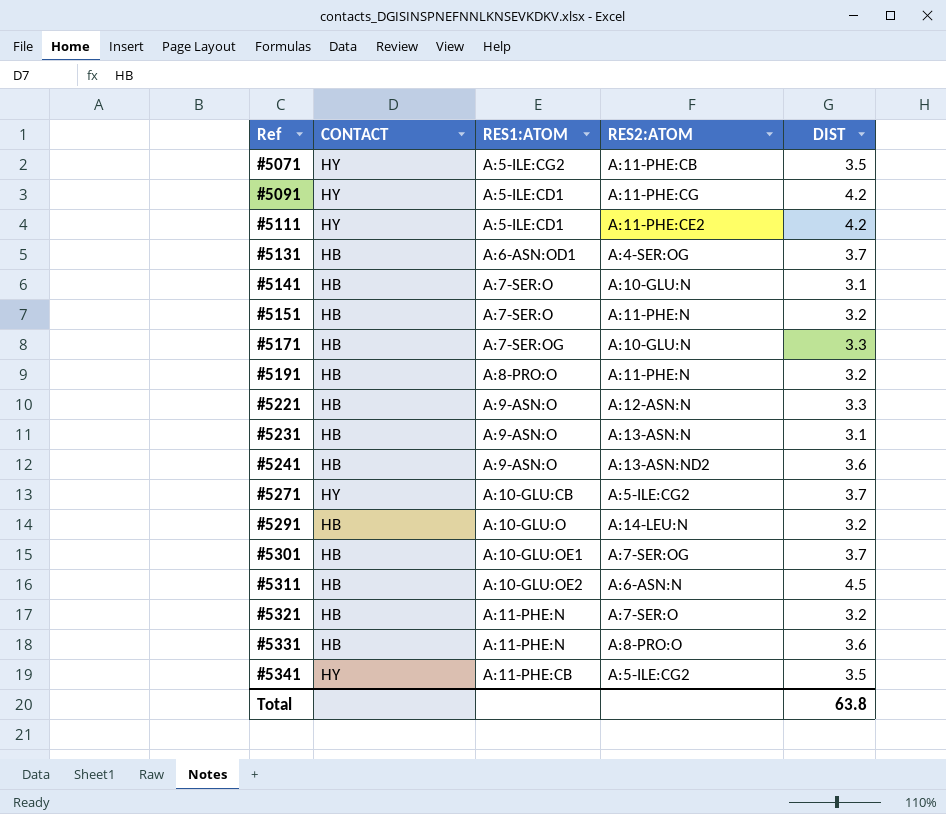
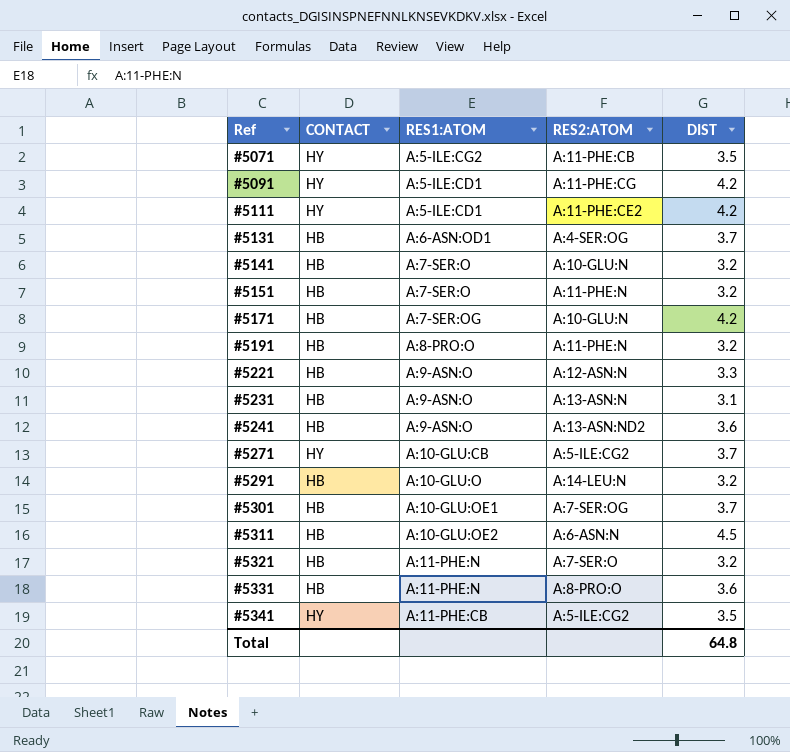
#5141 | DIST: 3.1 -> 3.2
#5171 | DIST: 3.3 -> 4.2
Total | DIST: 63.8 -> 64.8

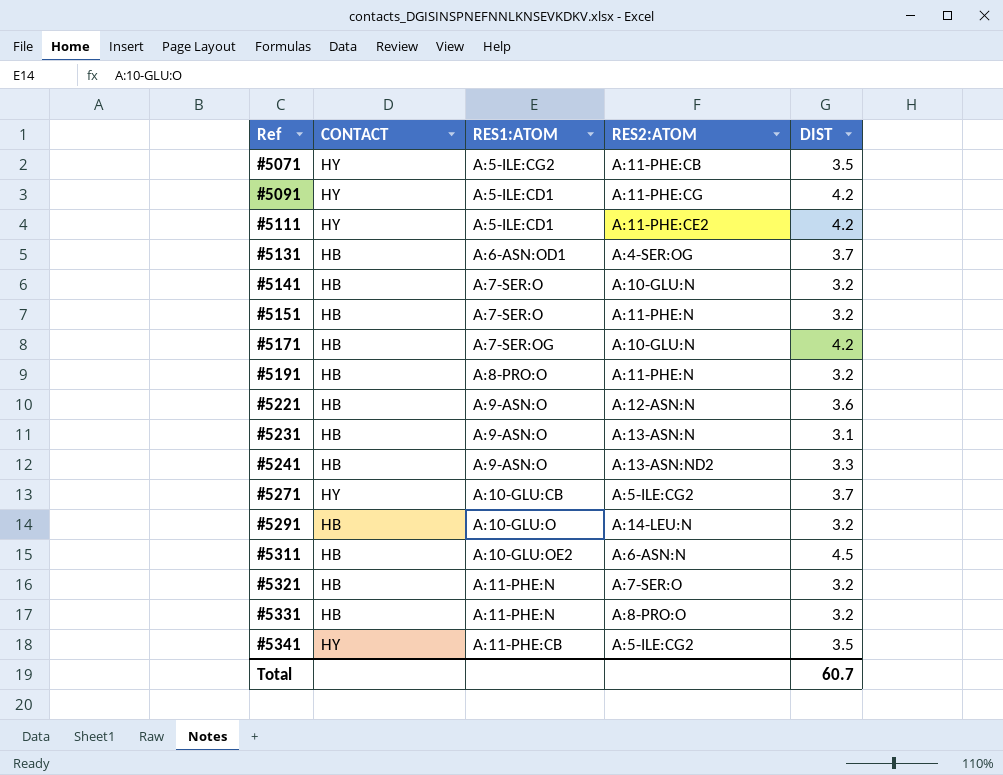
row #5301: HB | A:10-GLU:OE1 | A:7-SER:OG | 3.7 -> none
#5221 | DIST: 3.3 -> 3.6
#5241 | DIST: 3.6 -> 3.3
#5331 | DIST: 3.6 -> 3.2
Total | DIST: 64.8 -> 60.7

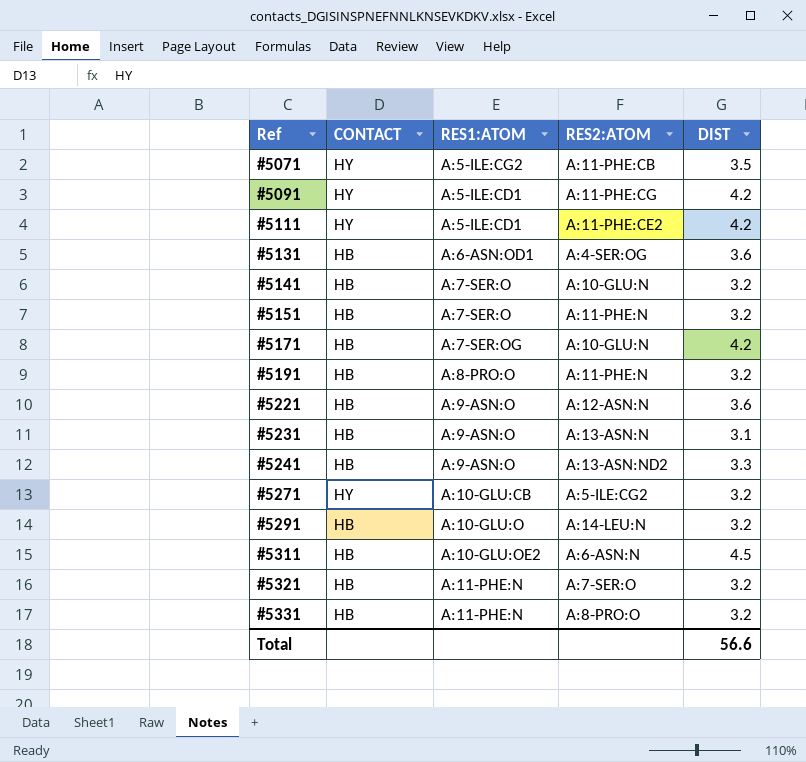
row #5341: HY | A:11-PHE:CB | A:5-ILE:CG2 | 3.5 -> none
#5131 | DIST: 3.7 -> 3.6
#5271 | DIST: 3.7 -> 3.2
Total | DIST: 60.7 -> 56.6

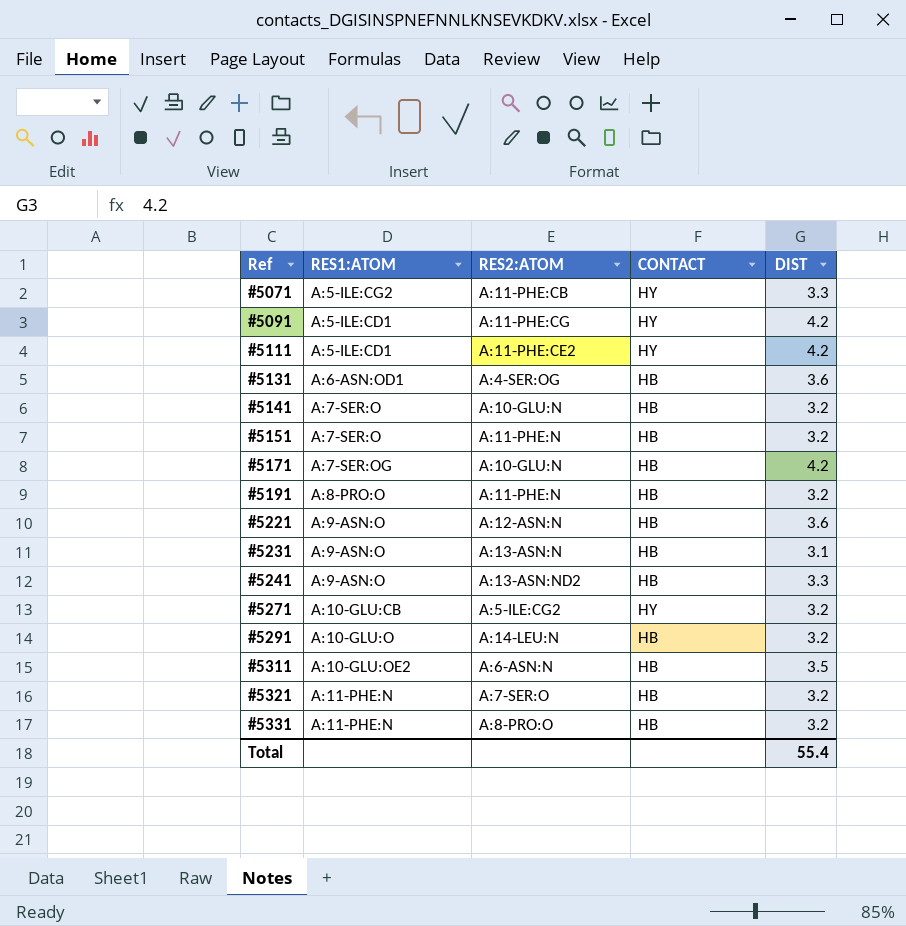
column CONTACT | position: 2 -> 4
#5071 | DIST: 3.5 -> 3.3
#5311 | DIST: 4.5 -> 3.5
Total | DIST: 56.6 -> 55.4

